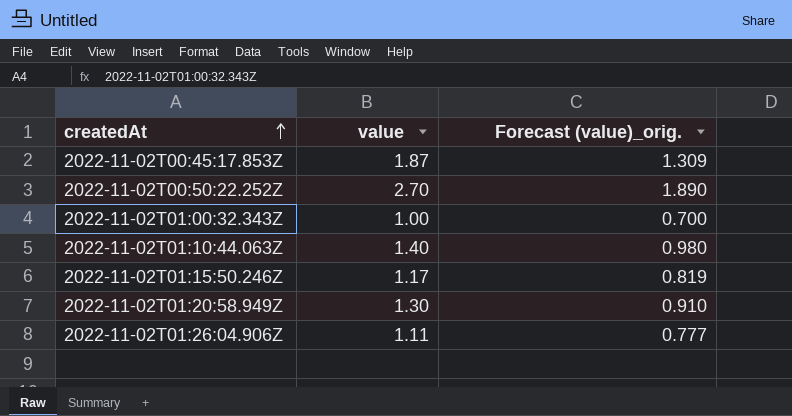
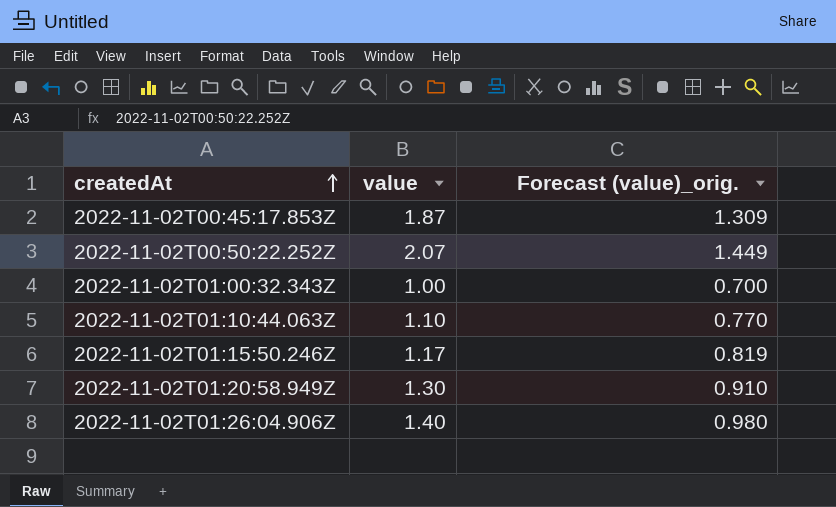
2022-11-02T00:50:22.252Z | value: 2.70 -> 2.07
2022-11-02T00:50:22.252Z | Forecast (value)_orig.: 1.890 -> 1.449
2022-11-02T01:10:44.063Z | value: 1.40 -> 1.10
2022-11-02T01:10:44.063Z | Forecast (value)_orig.: 0.980 -> 0.770
2022-11-02T01:26:04.906Z | value: 1.11 -> 1.40
2022-11-02T01:26:04.906Z | Forecast (value)_orig.: 0.777 -> 0.980

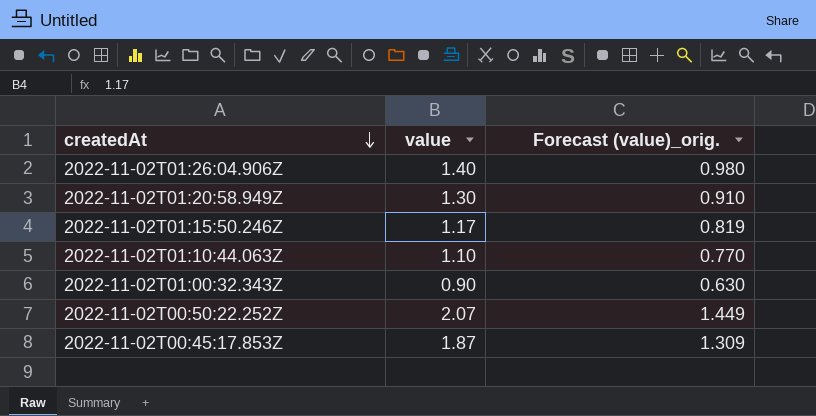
row order: createdAt ascending -> createdAt descending
2022-11-02T01:00:32.343Z | value: 1.00 -> 0.90
2022-11-02T01:00:32.343Z | Forecast (value)_orig.: 0.700 -> 0.630

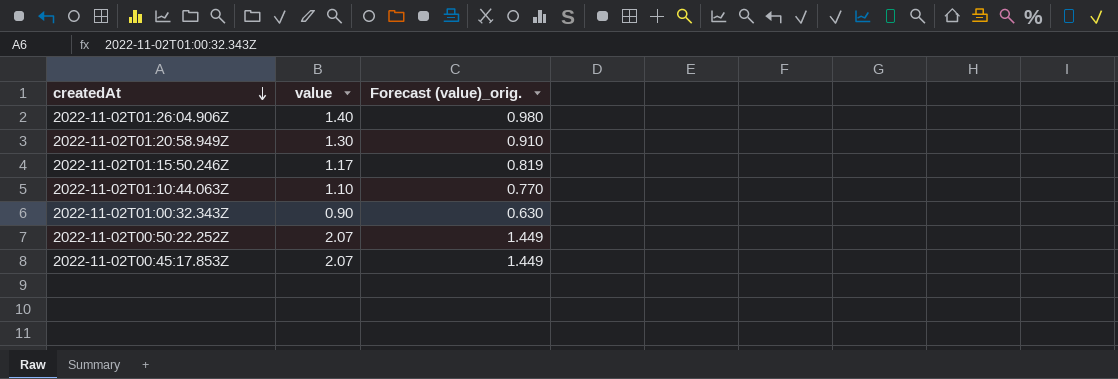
2022-11-02T00:45:17.853Z | value: 1.87 -> 2.07
2022-11-02T00:45:17.853Z | Forecast (value)_orig.: 1.309 -> 1.449

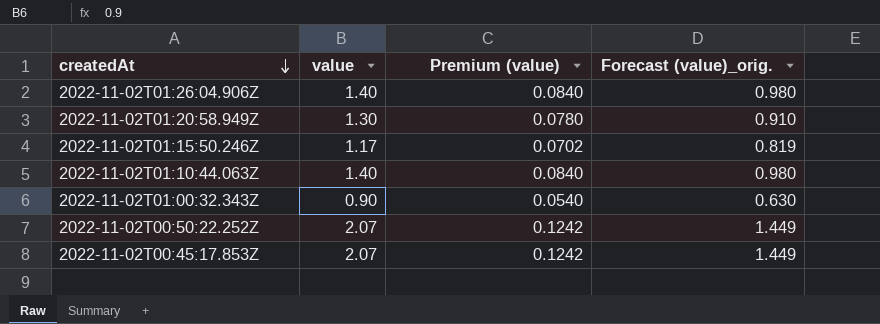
column Premium (value) | formula: none -> [value] * 0.06
2022-11-02T01:10:44.063Z | value: 1.10 -> 1.40
2022-11-02T01:10:44.063Z | Forecast (value)_orig.: 0.770 -> 0.980

